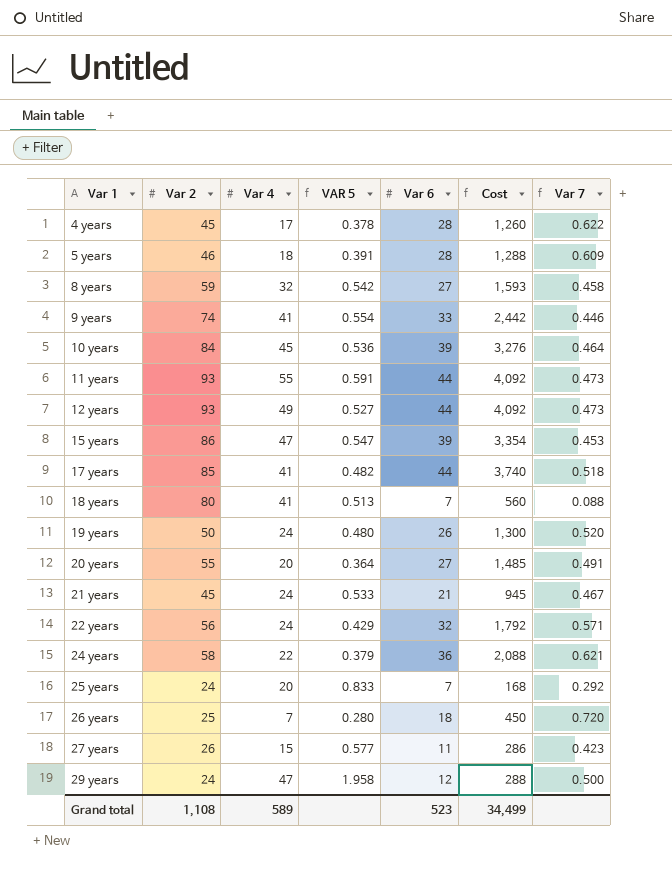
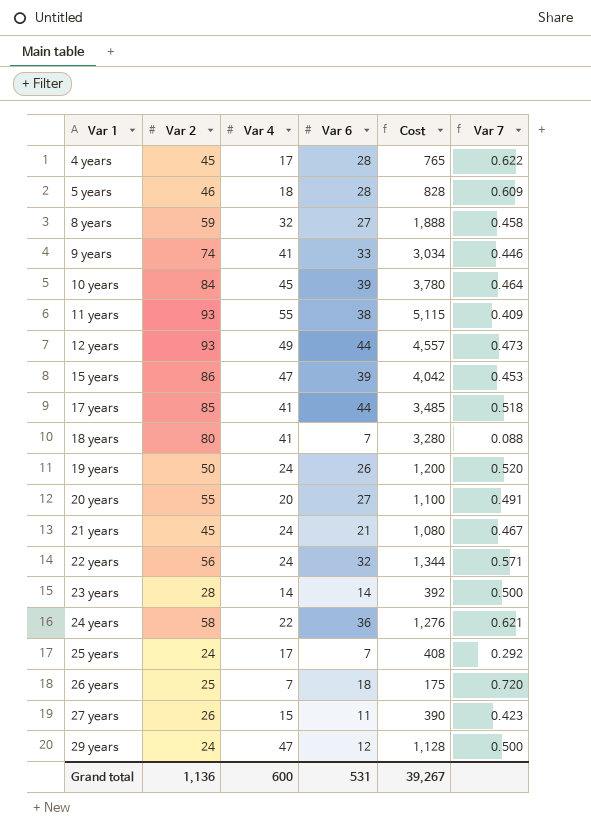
column VAR 5 | formula: [Var 4] / [Var 2] -> none
column Cost | formula: [Var 2] * [Var 6] -> [Var 2] * [Var 4]
11 years | Var 6: 44 -> 38
11 years | Var 7: 0.473 -> 0.409
row 23 years: none -> 28 | 14 | 14 | 392 | 0.500
25 years | Var 4: 20 -> 17
Grand total | Var 2: 1,108 -> 1,136
Grand total | Var 4: 589 -> 600
Grand total | Var 6: 523 -> 531
Grand total | Cost: 34,499 -> 39,267

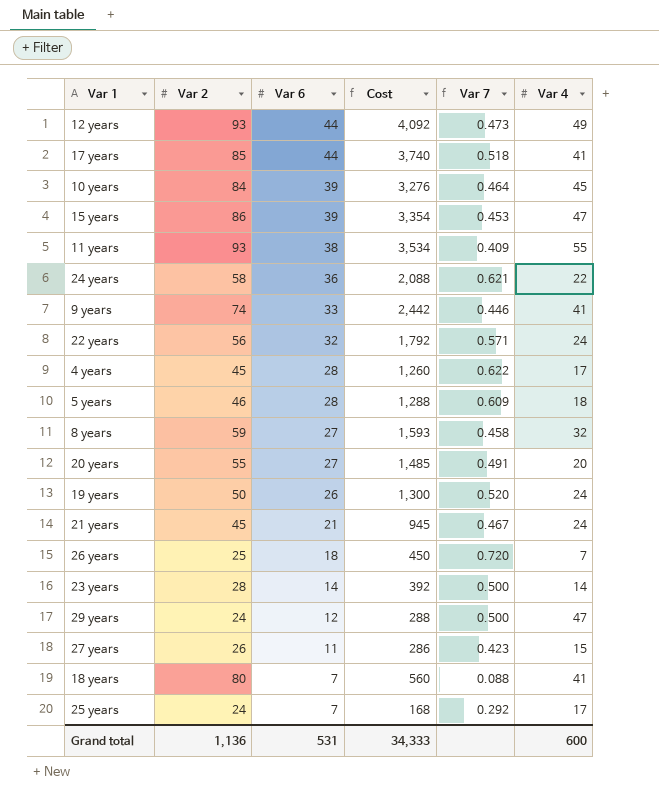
row order: Var 1 ascending -> Var 6 descending
column Cost | formula: [Var 2] * [Var 4] -> [Var 2] * [Var 6]
column Var 4 | position: 3 -> 6
Grand total | Cost: 39,267 -> 34,333

